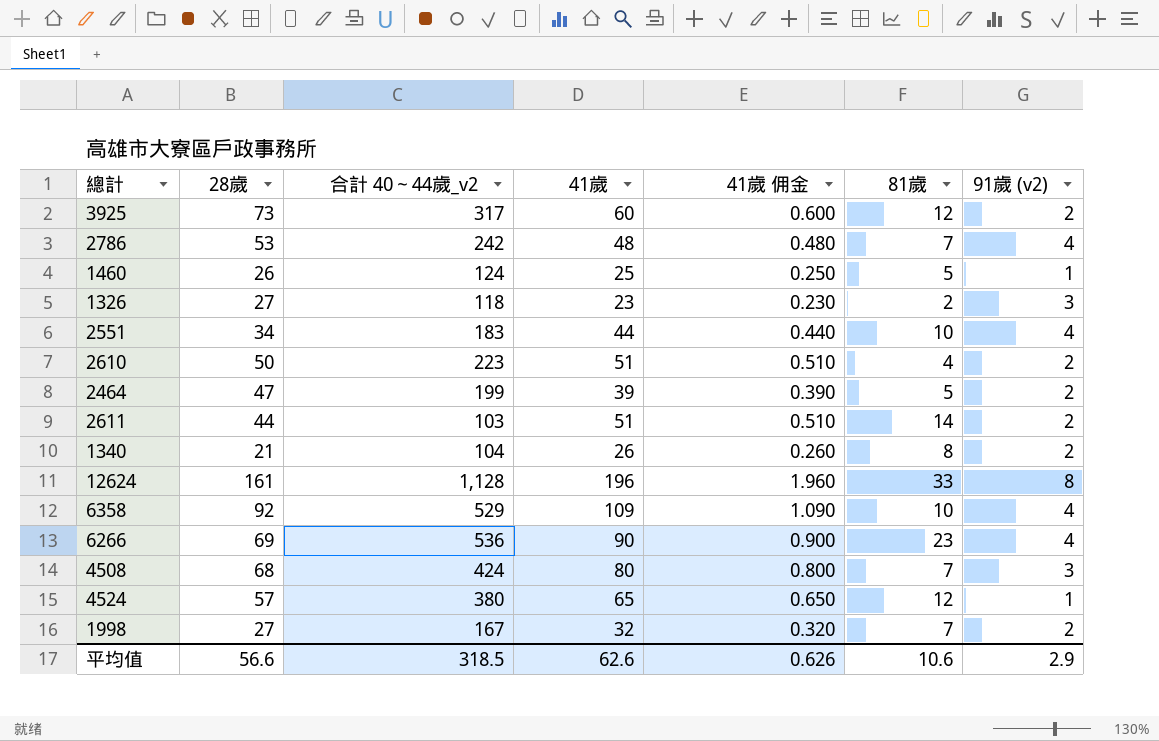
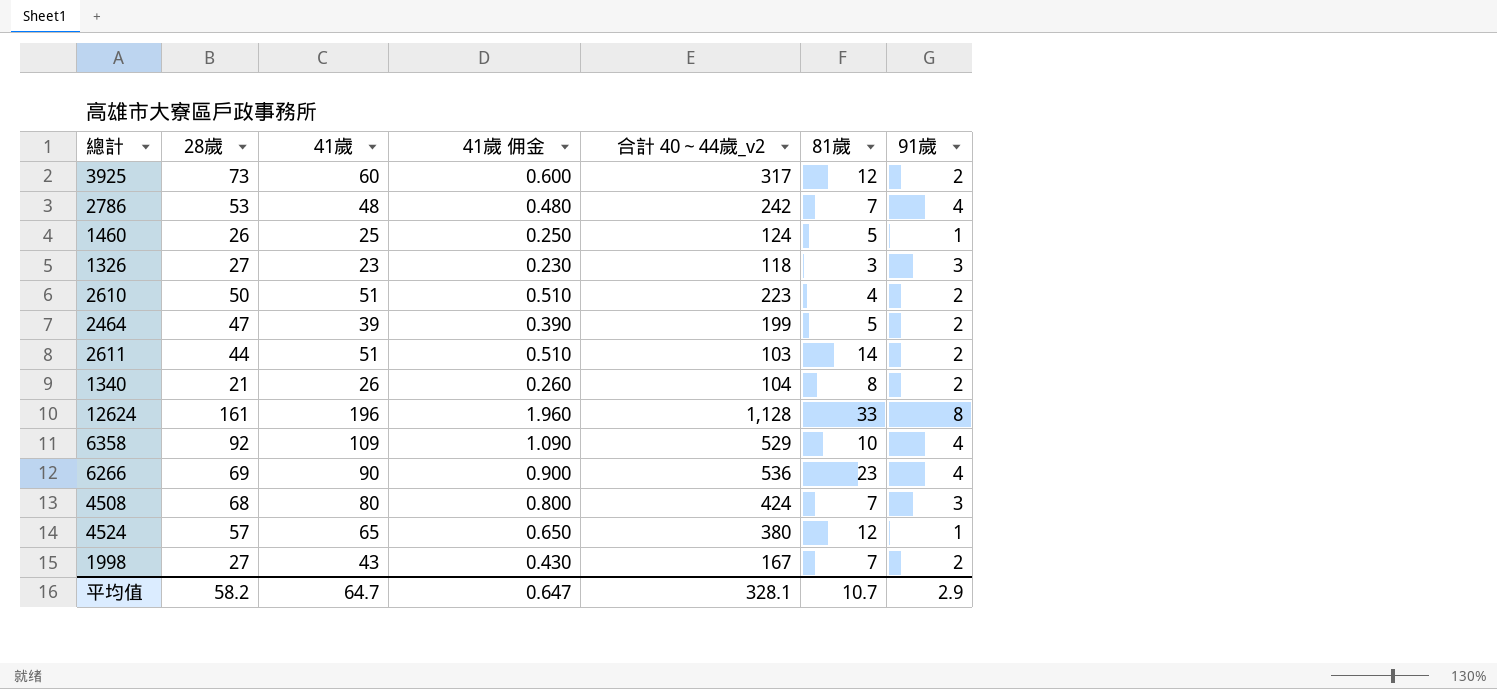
column 合計 40～44歲_v2 | position: 3 -> 5
column name: 91歲 (v2) -> 91歲
row 2551: 34 | 183 | 44 | 0.440 | 10 | 4 -> none
1326 | 81歲: 2 -> 3
1998 | 41歲: 32 -> 43
1998 | 41歲 佣金: 0.320 -> 0.430
平均值 | 28歲: 56.6 -> 58.2
平均值 | 41歲: 62.6 -> 64.7
平均值 | 41歲 佣金: 0.626 -> 0.647
平均值 | 合計 40～44歲_v2: 318.5 -> 328.1
平均值 | 81歲: 10.6 -> 10.7

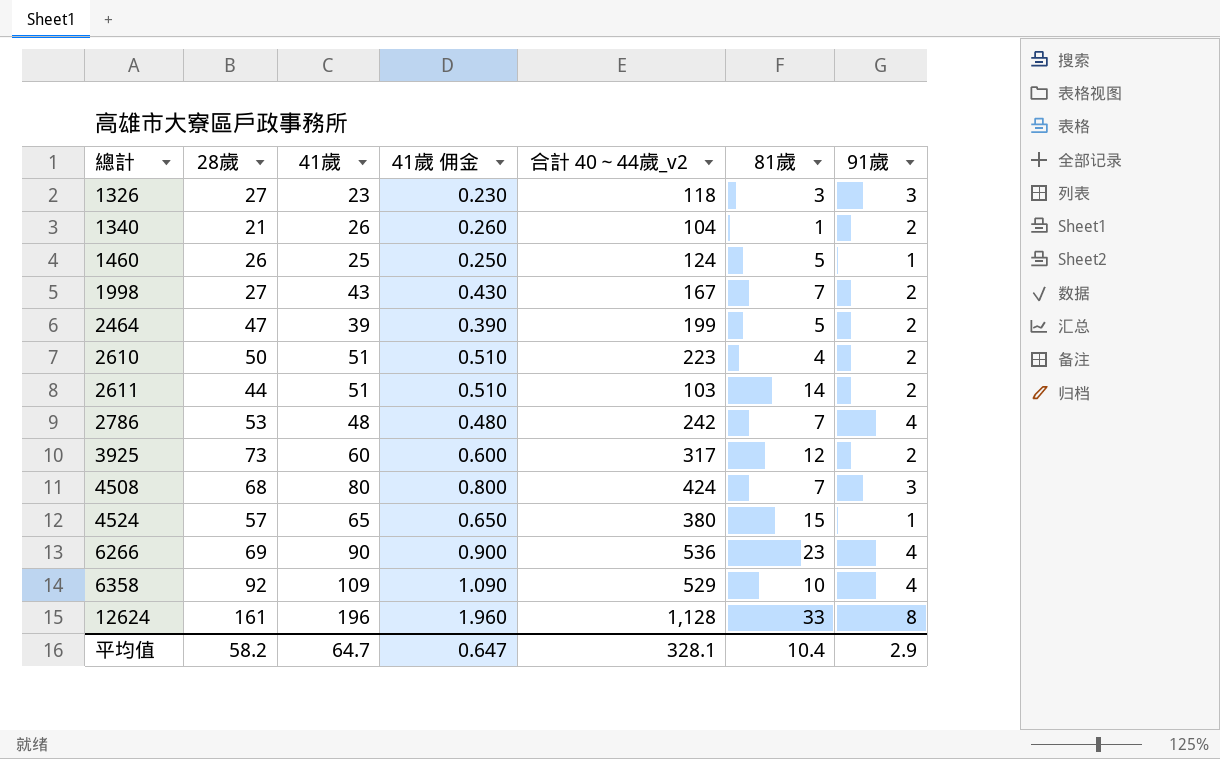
row order: none -> 總計 ascending
1340 | 81歲: 8 -> 1
4524 | 81歲: 12 -> 15
平均值 | 81歲: 10.7 -> 10.4

